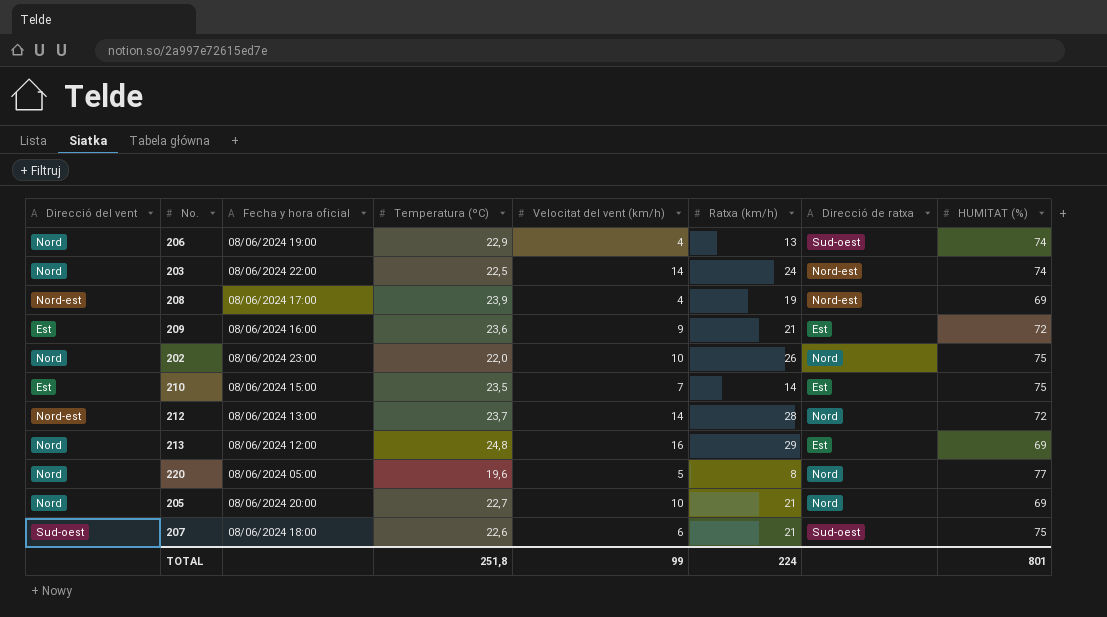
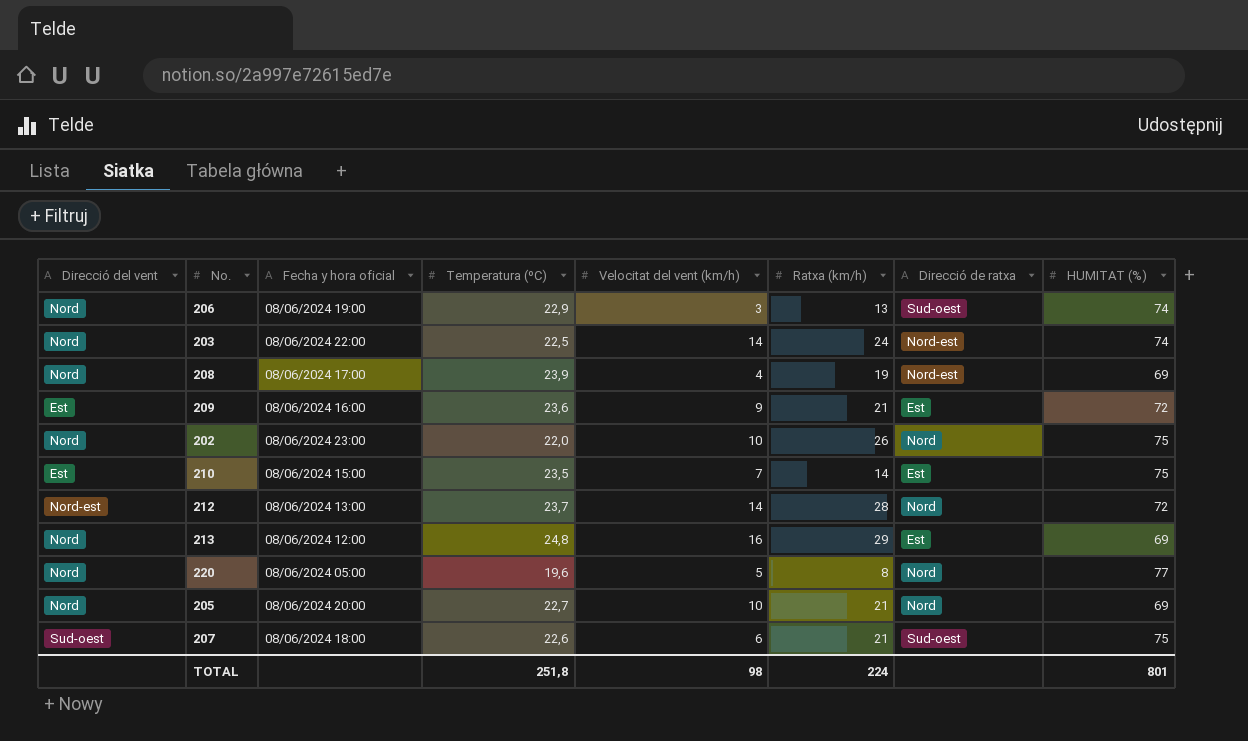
206 | Velocitat del vent (km/h): 4 -> 3
208 | Direcció del vent: Nord-est -> Nord
TOTAL | Velocitat del vent (km/h): 99 -> 98

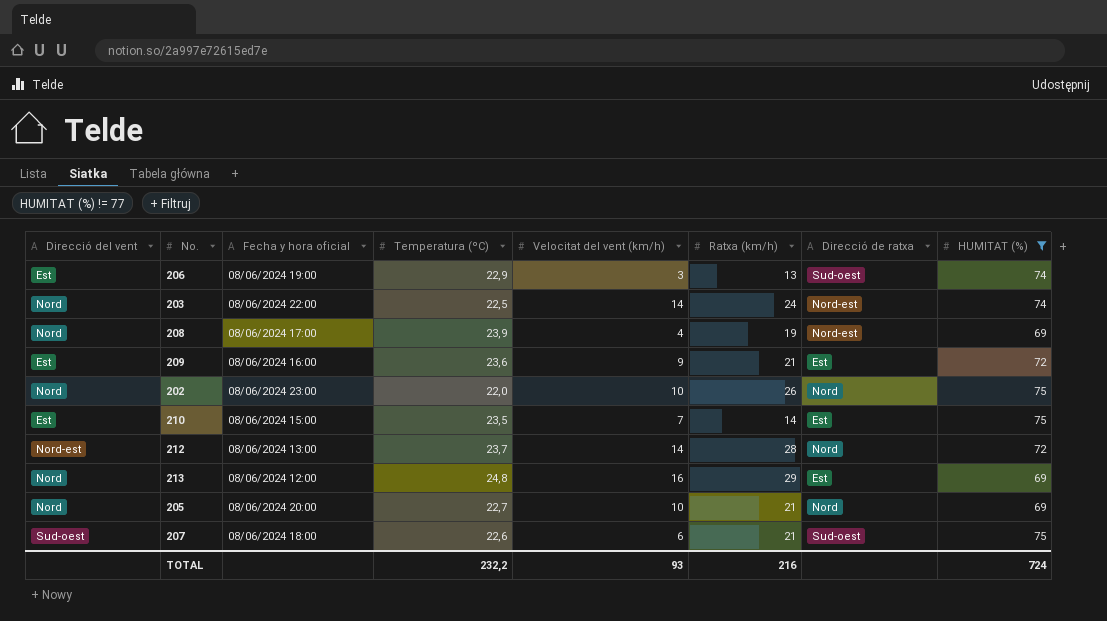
filter: none -> HUMITAT (%) != 77
206 | Direcció del vent: Nord -> Est
TOTAL | Temperatura (ºC): 251,8 -> 232,2
TOTAL | Velocitat del vent (km/h): 98 -> 93
TOTAL | Ratxa (km/h): 224 -> 216
TOTAL | HUMITAT (%): 801 -> 724

